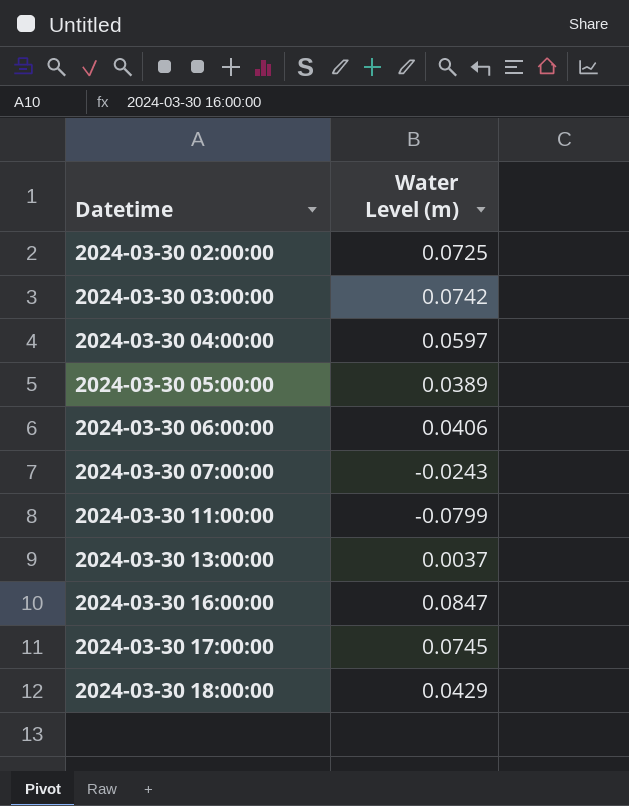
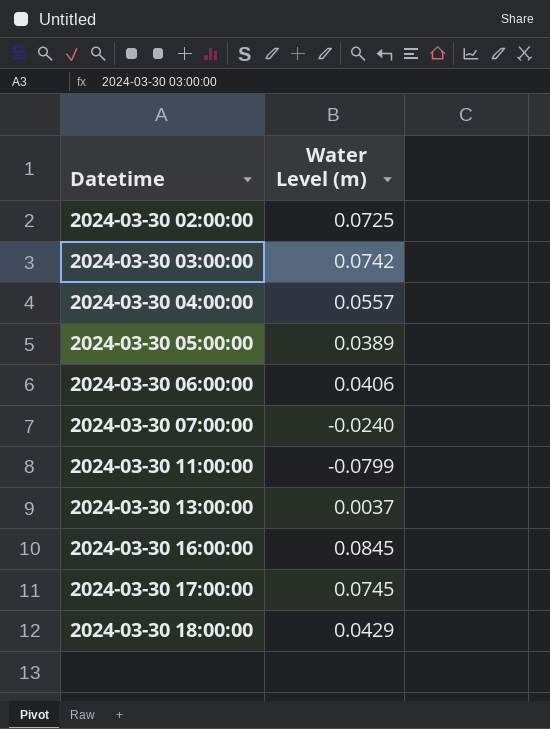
2024-03-30 04:00:00 | Water Level (m): 0.0597 -> 0.0557
2024-03-30 07:00:00 | Water Level (m): -0.0243 -> -0.0240
2024-03-30 16:00:00 | Water Level (m): 0.0847 -> 0.0845

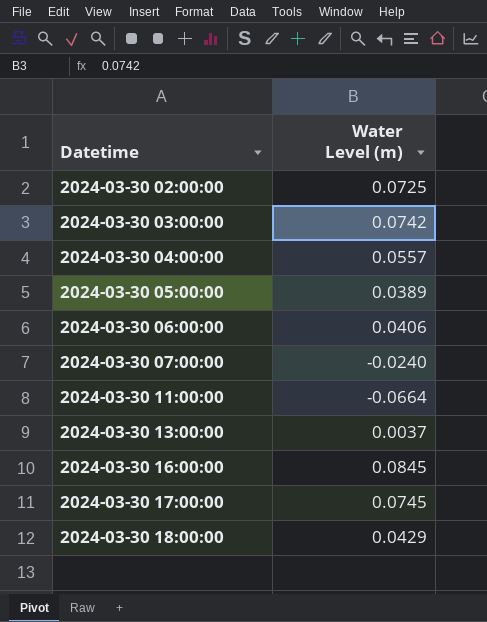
2024-03-30 11:00:00 | Water Level (m): -0.0799 -> -0.0664

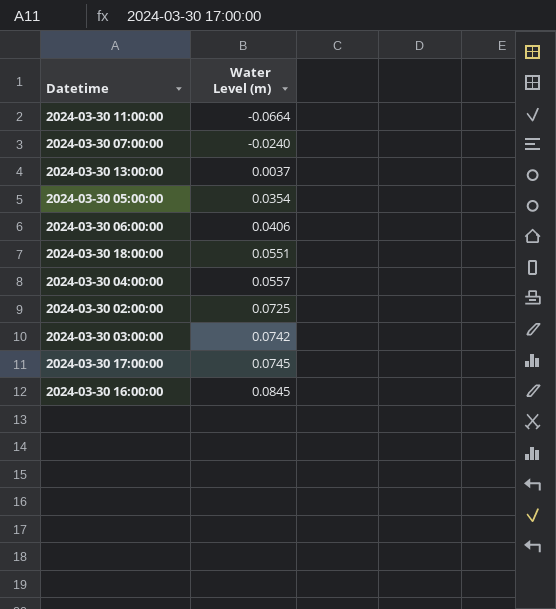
row order: Datetime ascending -> Water Level (m) ascending
2024-03-30 05:00:00 | Water Level (m): 0.0389 -> 0.0354
2024-03-30 18:00:00 | Water Level (m): 0.0429 -> 0.0551

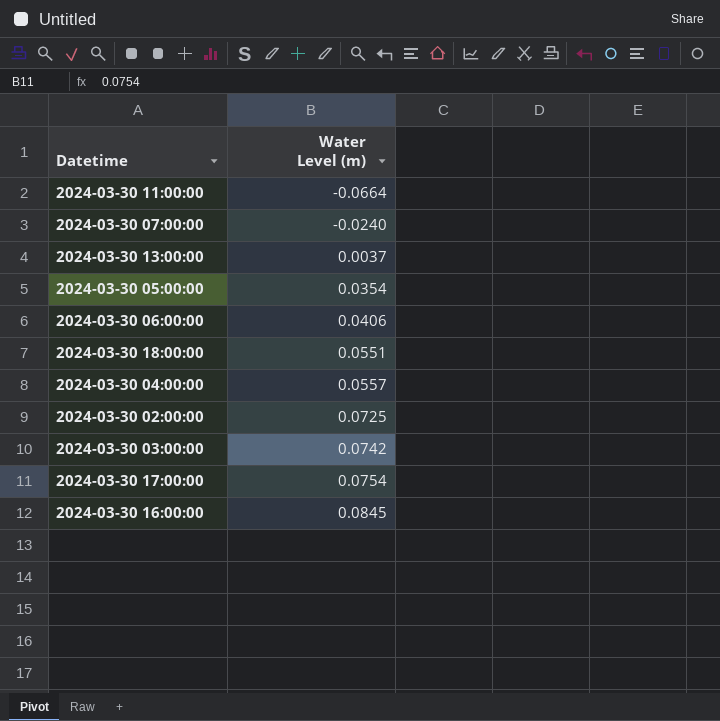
2024-03-30 17:00:00 | Water Level (m): 0.0745 -> 0.0754

